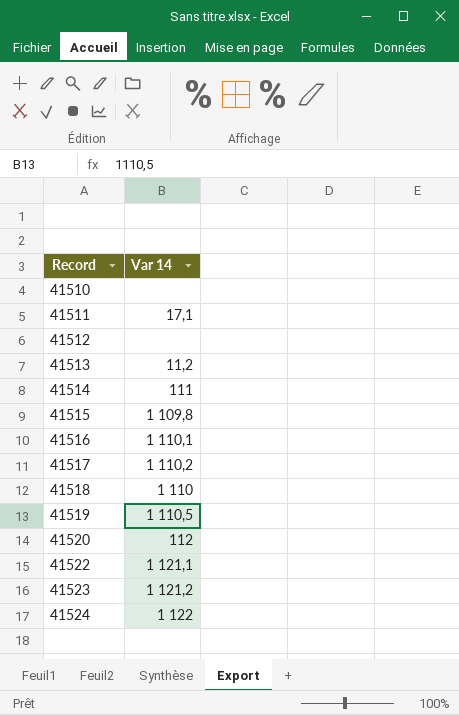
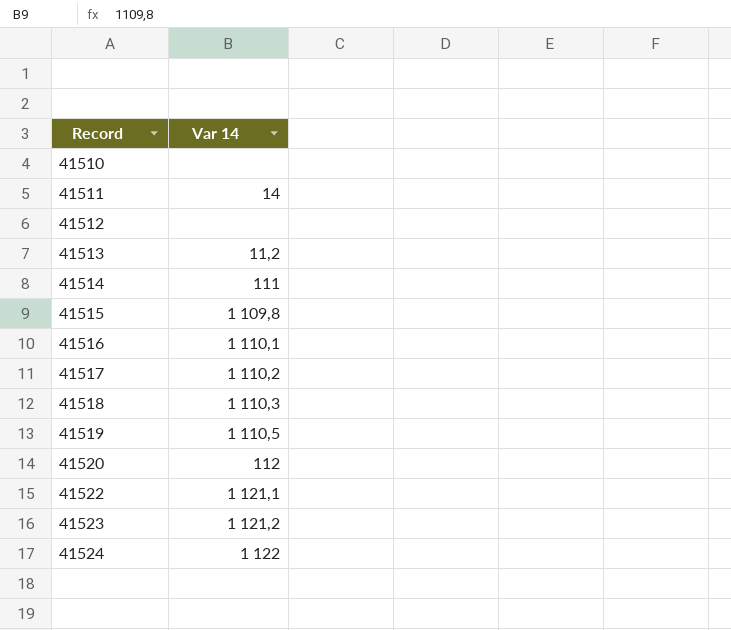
41511 | Var 14: 17,1 -> 14
41518 | Var 14: 1 110 -> 1 110,3

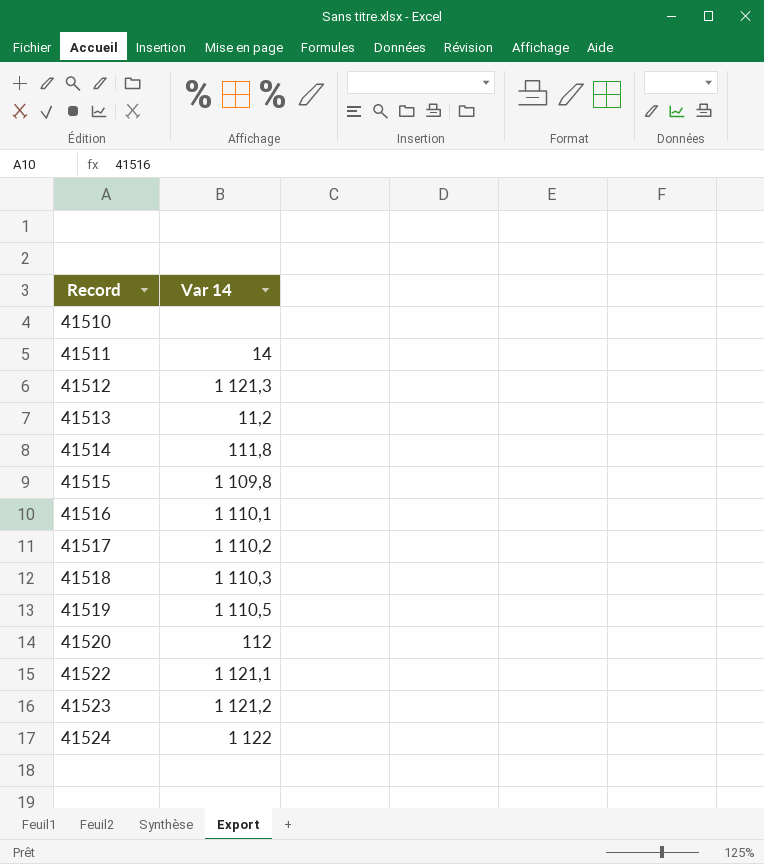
41512 | Var 14: none -> 1 121,3
41514 | Var 14: 111 -> 111,8

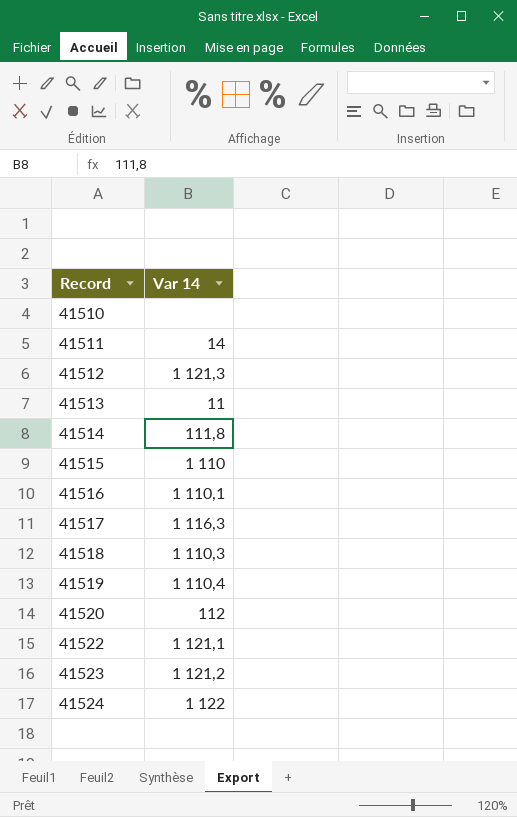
41513 | Var 14: 11,2 -> 11
41515 | Var 14: 1 109,8 -> 1 110
41517 | Var 14: 1 110,2 -> 1 116,3
41519 | Var 14: 1 110,5 -> 1 110,4

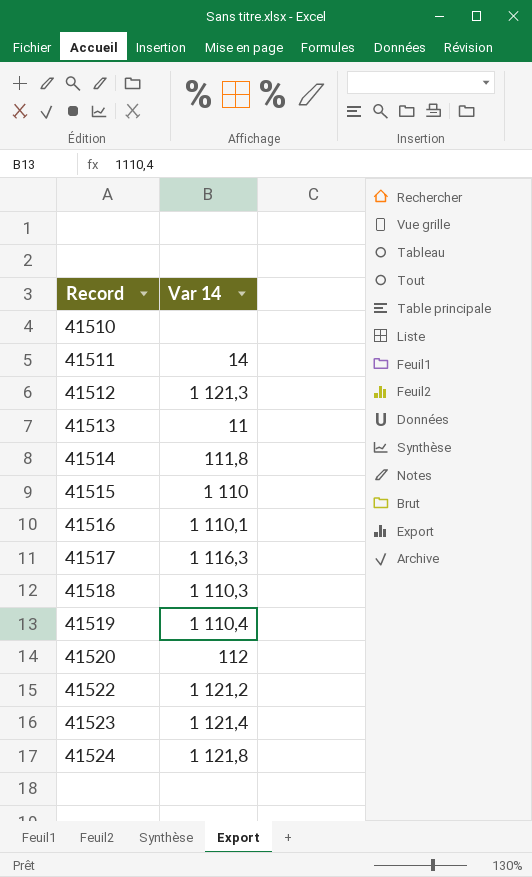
41522 | Var 14: 1 121,1 -> 1 121,2
41523 | Var 14: 1 121,2 -> 1 121,4
41524 | Var 14: 1 122 -> 1 121,8

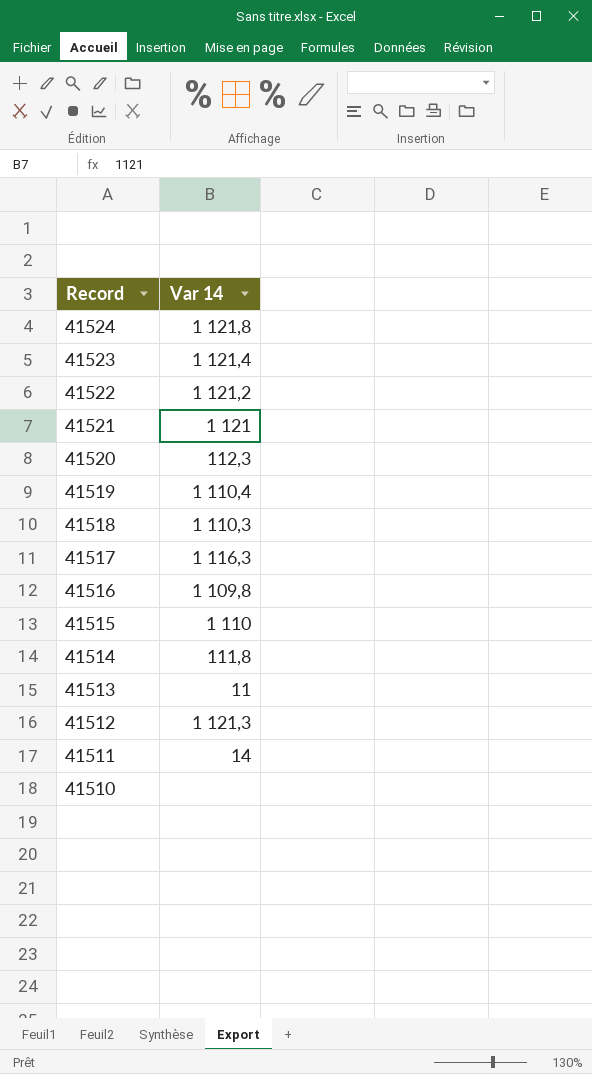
row order: Record ascending -> Record descending
row 41521: none -> 1 121
41520 | Var 14: 112 -> 112,3
41516 | Var 14: 1 110,1 -> 1 109,8

